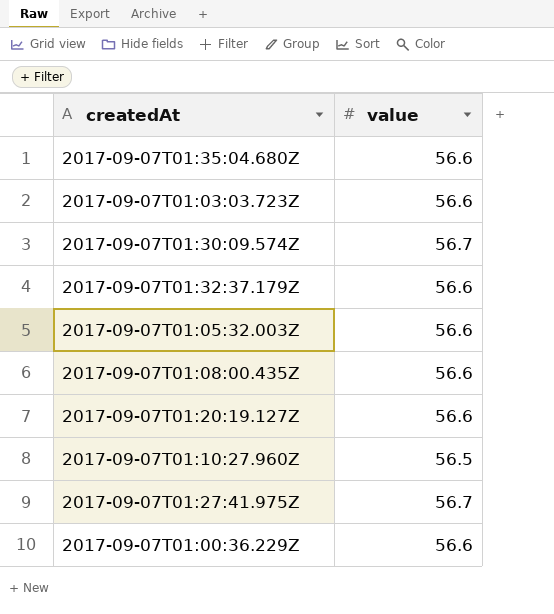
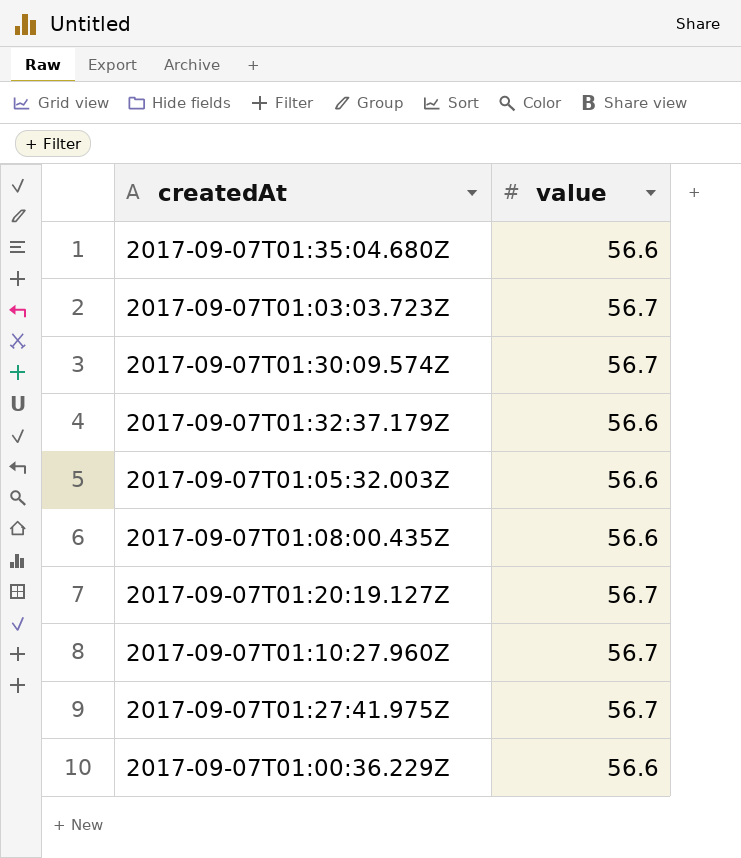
2017-09-07T01:03:03.723Z | value: 56.6 -> 56.7
2017-09-07T01:20:19.127Z | value: 56.6 -> 56.7
2017-09-07T01:10:27.960Z | value: 56.5 -> 56.7

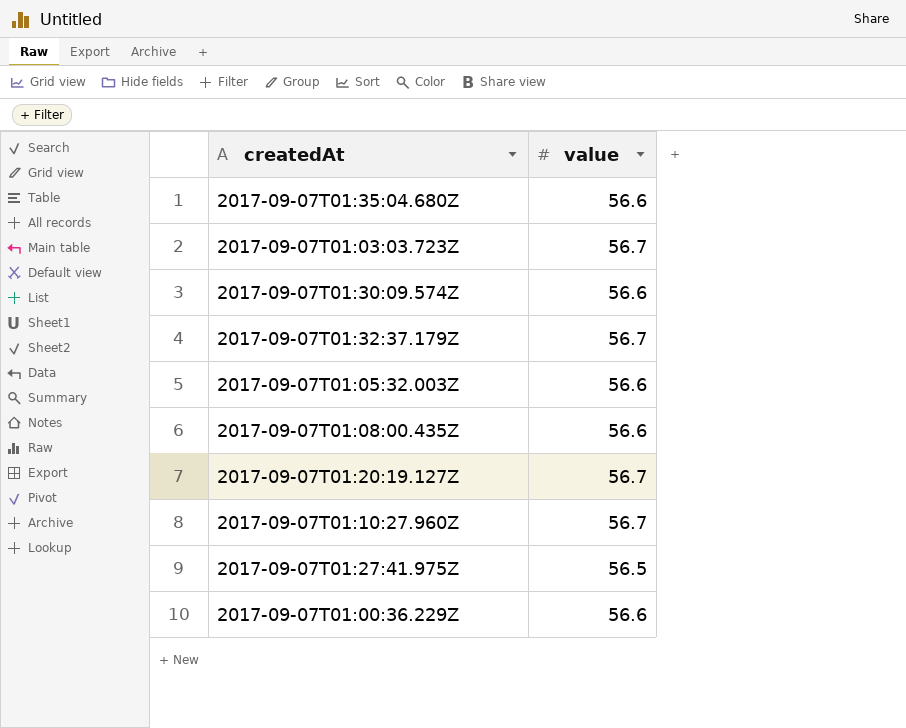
2017-09-07T01:30:09.574Z | value: 56.7 -> 56.6
2017-09-07T01:32:37.179Z | value: 56.6 -> 56.7
2017-09-07T01:27:41.975Z | value: 56.7 -> 56.5

